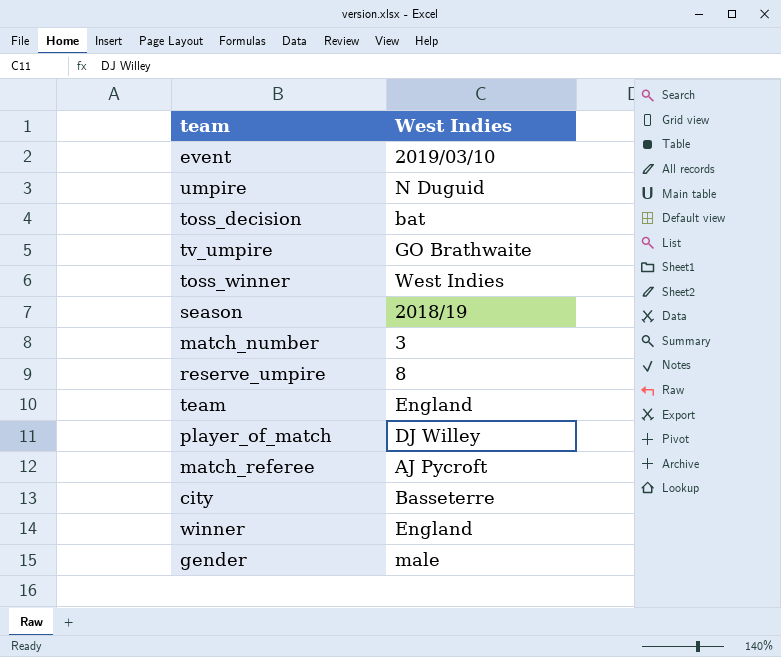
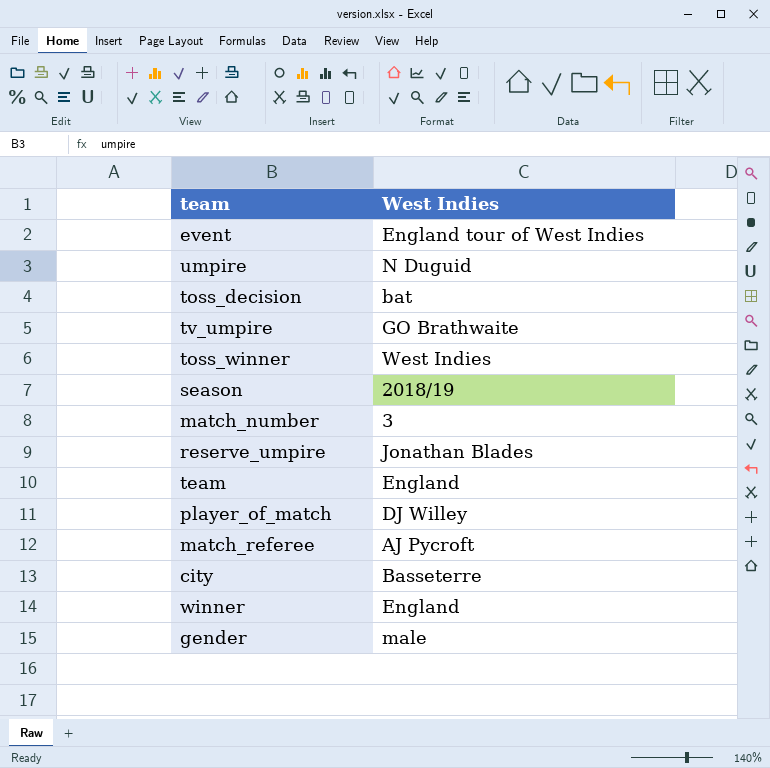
event | West Indies: 2019/03/10 -> England tour of West Indies
reserve_umpire | West Indies: 8 -> Jonathan Blades

